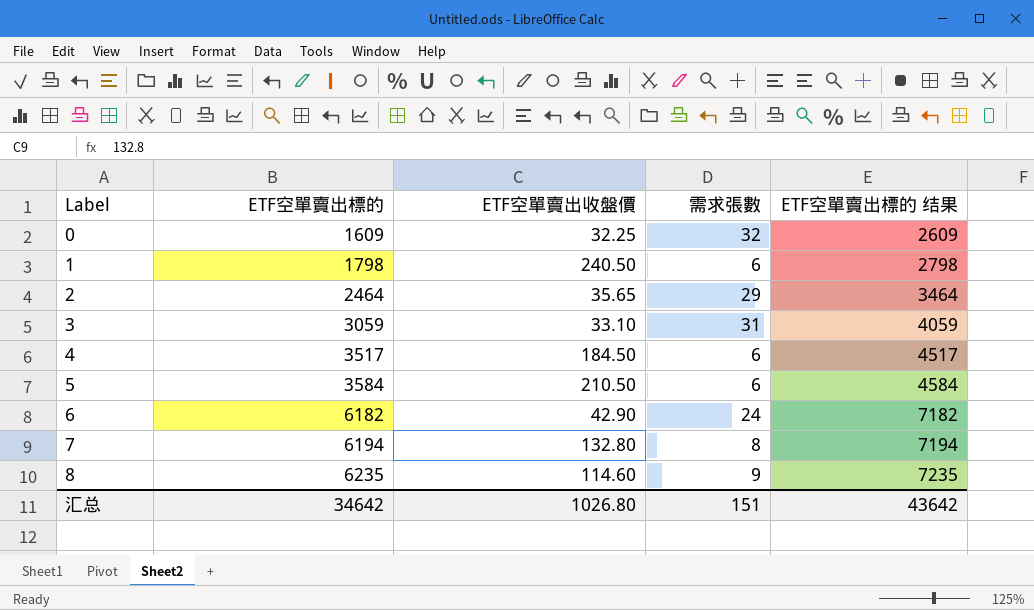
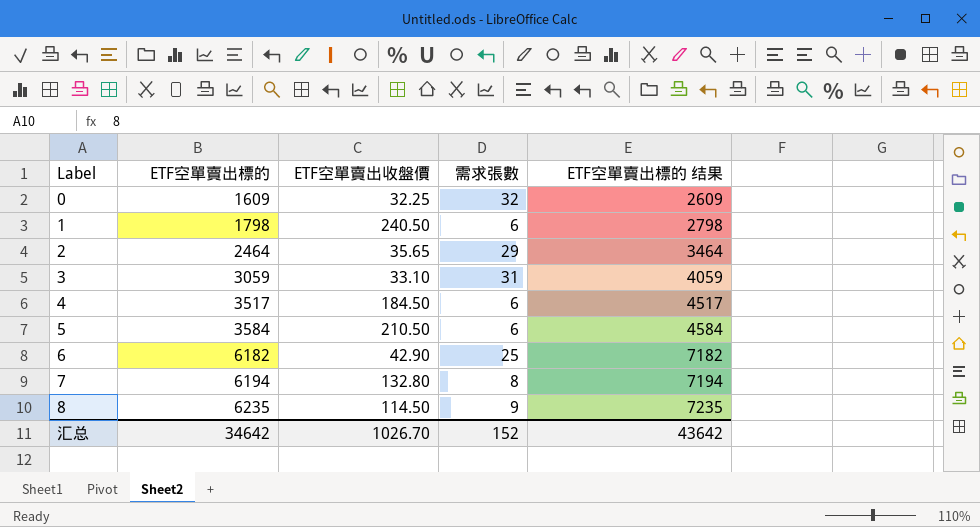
6 | 需求張數: 24 -> 25
8 | ETF空單賣出收盤價: 114.60 -> 114.50
汇总 | ETF空單賣出收盤價: 1026.80 -> 1026.70
汇总 | 需求張數: 151 -> 152

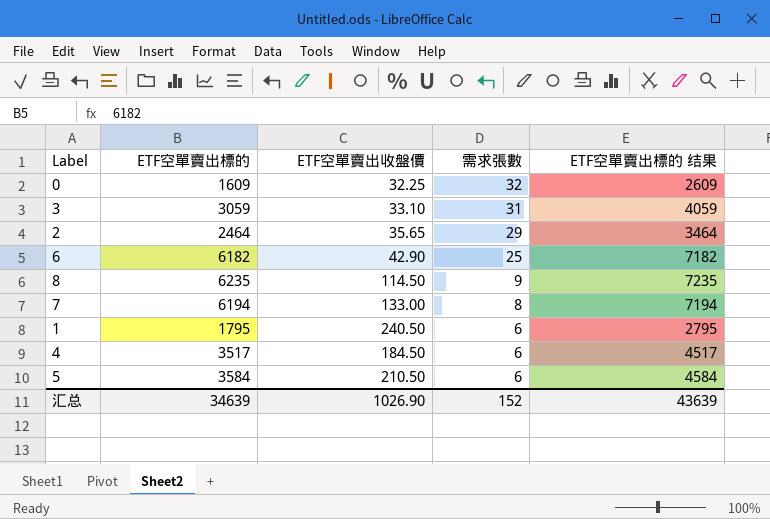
row order: Label ascending -> 需求張數 descending
7 | ETF空單賣出收盤價: 132.80 -> 133.00
1 | ETF空單賣出標的: 1798 -> 1795
1 | ETF空單賣出標的 结果: 2798 -> 2795
汇总 | ETF空單賣出標的: 34642 -> 34639
汇总 | ETF空單賣出收盤價: 1026.70 -> 1026.90
汇总 | ETF空單賣出標的 结果: 43642 -> 43639

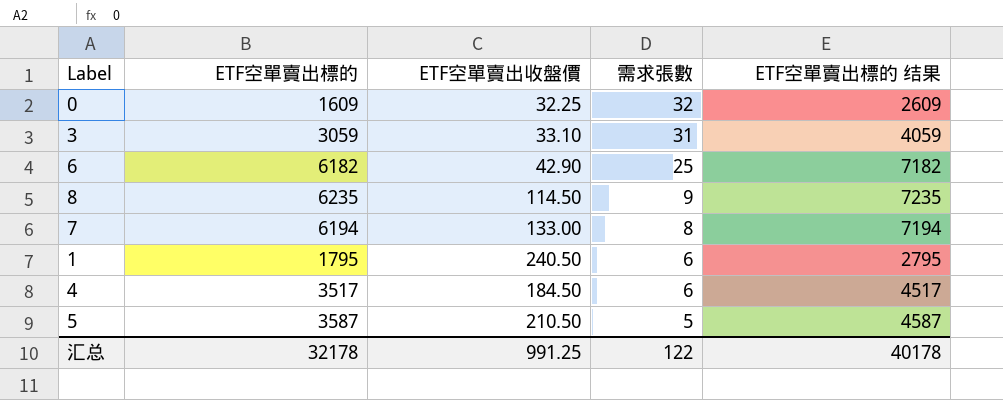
row 2: 2464 | 35.65 | 29 | 3464 -> none
5 | ETF空單賣出標的: 3584 -> 3587
5 | 需求張數: 6 -> 5
5 | ETF空單賣出標的 结果: 4584 -> 4587
汇总 | ETF空單賣出標的: 34639 -> 32178
汇总 | ETF空單賣出收盤價: 1026.90 -> 991.25
汇总 | 需求張數: 152 -> 122
汇总 | ETF空單賣出標的 结果: 43639 -> 40178

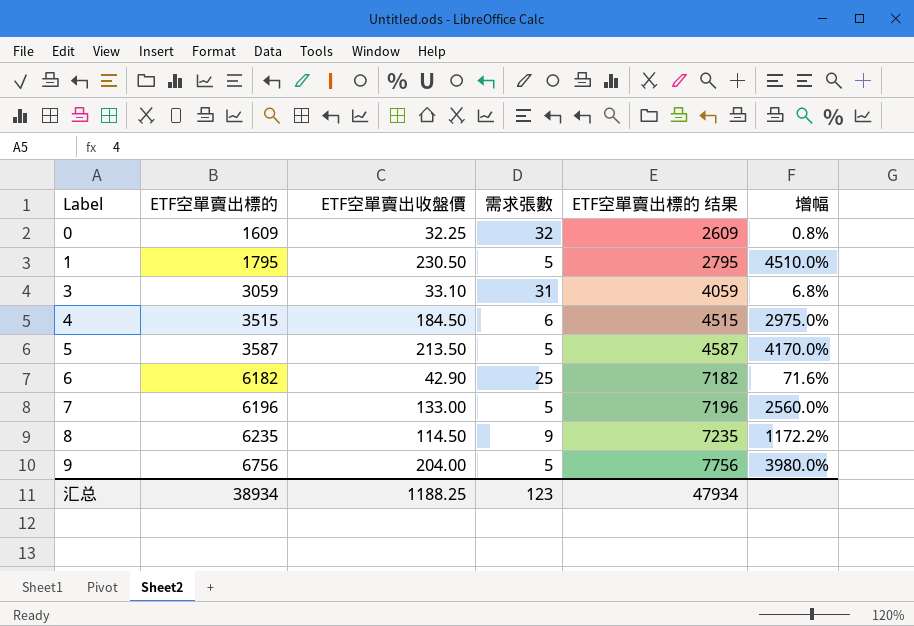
row order: 需求張數 descending -> Label ascending
column 增幅 | formula: none -> ([ETF空單賣出收盤價] - [需求張數]) / [需求張數]
1 | ETF空單賣出收盤價: 240.50 -> 230.50
1 | 需求張數: 6 -> 5
4 | ETF空單賣出標的: 3517 -> 3515
4 | ETF空單賣出標的 结果: 4517 -> 4515
5 | ETF空單賣出收盤價: 210.50 -> 213.50
7 | ETF空單賣出標的: 6194 -> 6196
7 | 需求張數: 8 -> 5
7 | ETF空單賣出標的 结果: 7194 -> 7196
row 9: none -> 6756 | 204.00 | 5 | 7756 | 3980.0%
汇总 | ETF空單賣出標的: 32178 -> 38934
汇总 | ETF空單賣出收盤價: 991.25 -> 1188.25
汇总 | 需求張數: 122 -> 123
汇总 | ETF空單賣出標的 结果: 40178 -> 47934

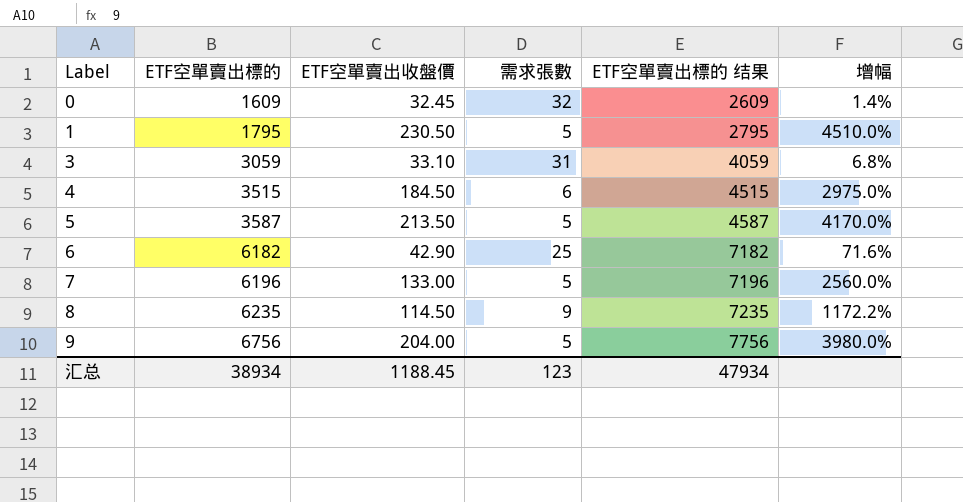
0 | ETF空單賣出收盤價: 32.25 -> 32.45
0 | 增幅: 0.8% -> 1.4%
汇总 | ETF空單賣出收盤價: 1188.25 -> 1188.45

